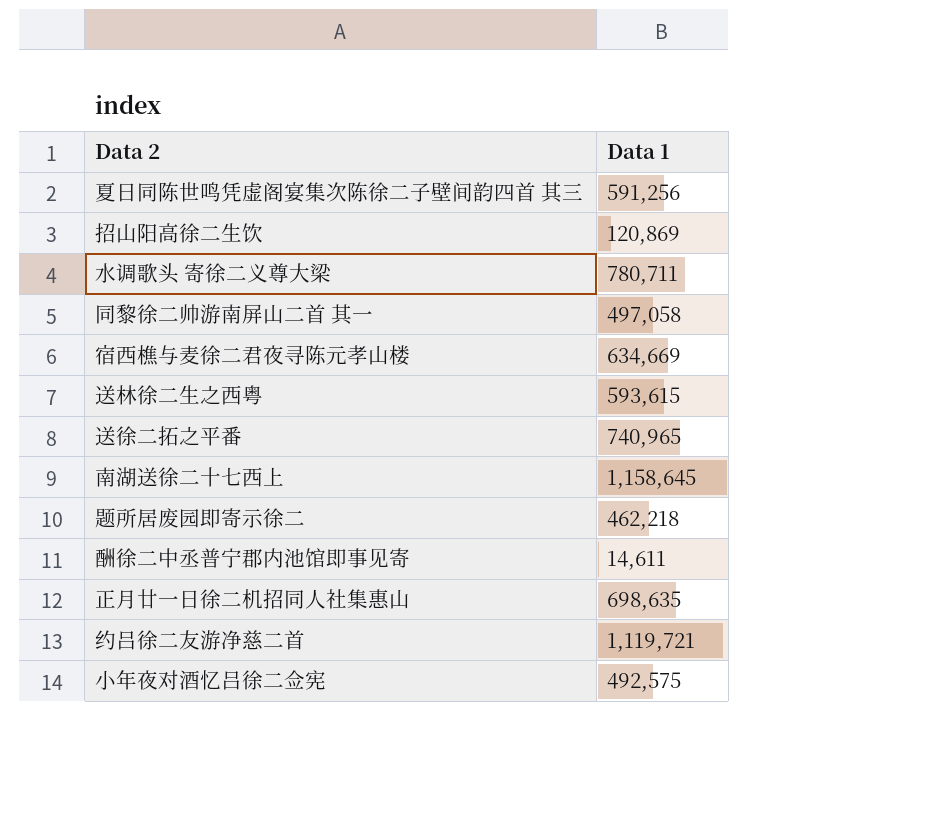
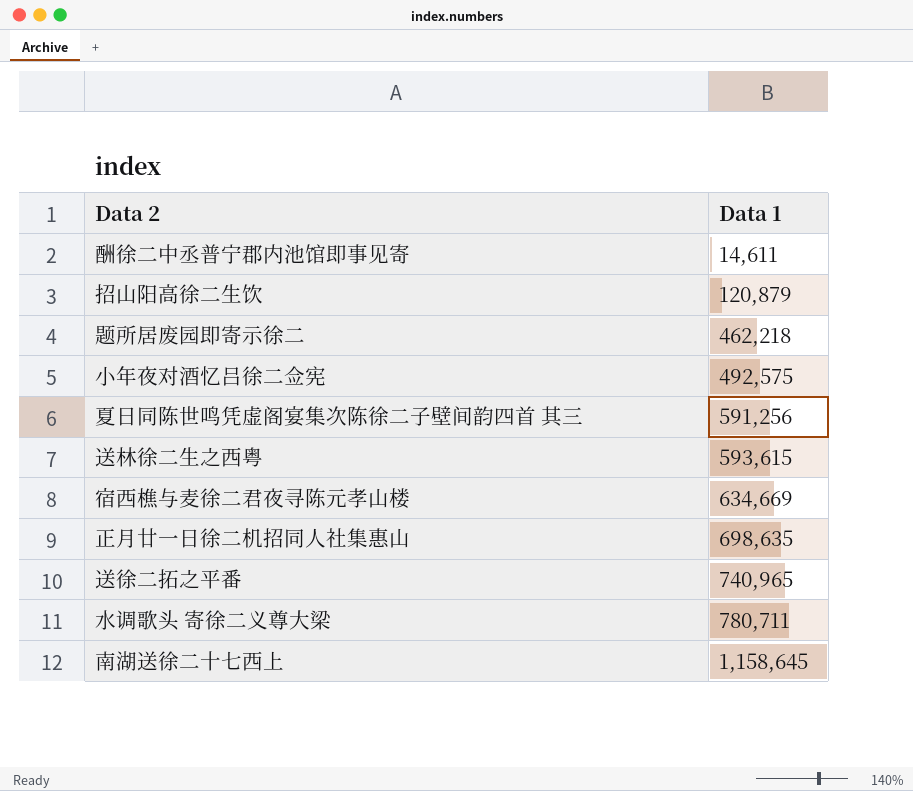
row order: none -> Data 1 ascending
row 同黎徐二帅游南屏山二首 其一: 497,058 -> none
row 约吕徐二友游净慈二首: 1,119,721 -> none
招山阳高徐二生饮 | Data 1: 120,869 -> 120,879

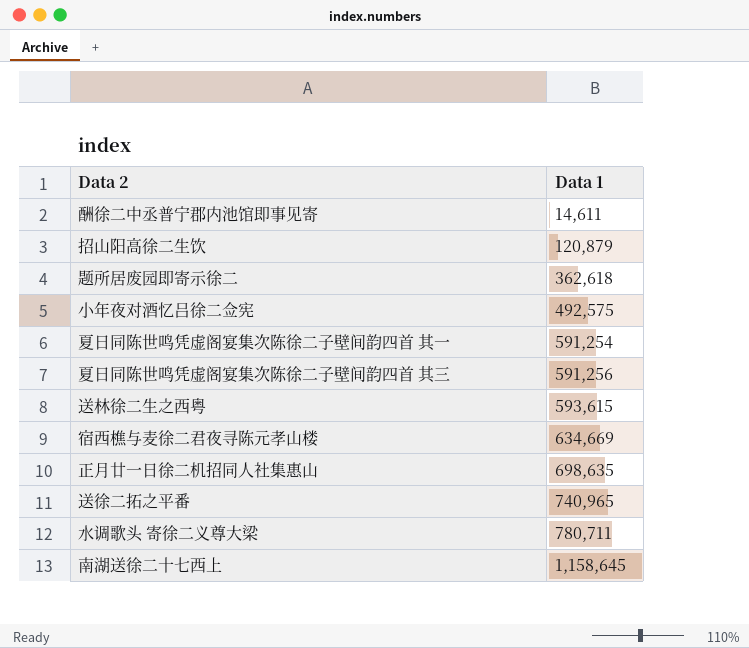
题所居废园即寄示徐二 | Data 1: 462,218 -> 362,618
row 夏日同陈世鸣凭虚阁宴集次陈徐二子壁间韵四首 其一: none -> 591,254

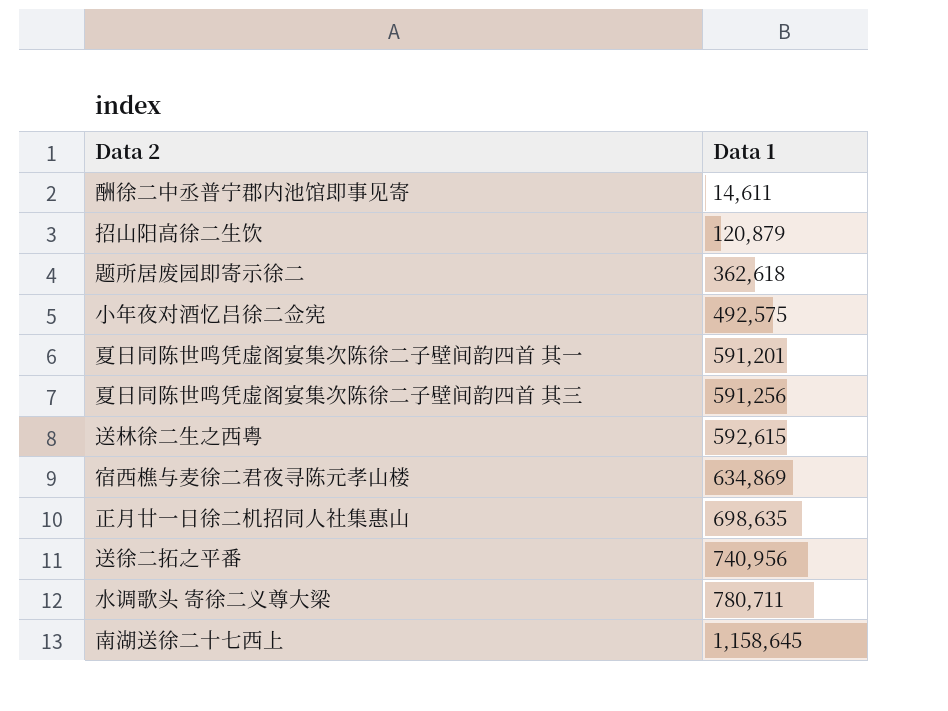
夏日同陈世鸣凭虚阁宴集次陈徐二子壁间韵四首 其一 | Data 1: 591,254 -> 591,201
送林徐二生之西粤 | Data 1: 593,615 -> 592,615
宿西樵与麦徐二君夜寻陈元孝山楼 | Data 1: 634,669 -> 634,869
送徐二拓之平番 | Data 1: 740,965 -> 740,956

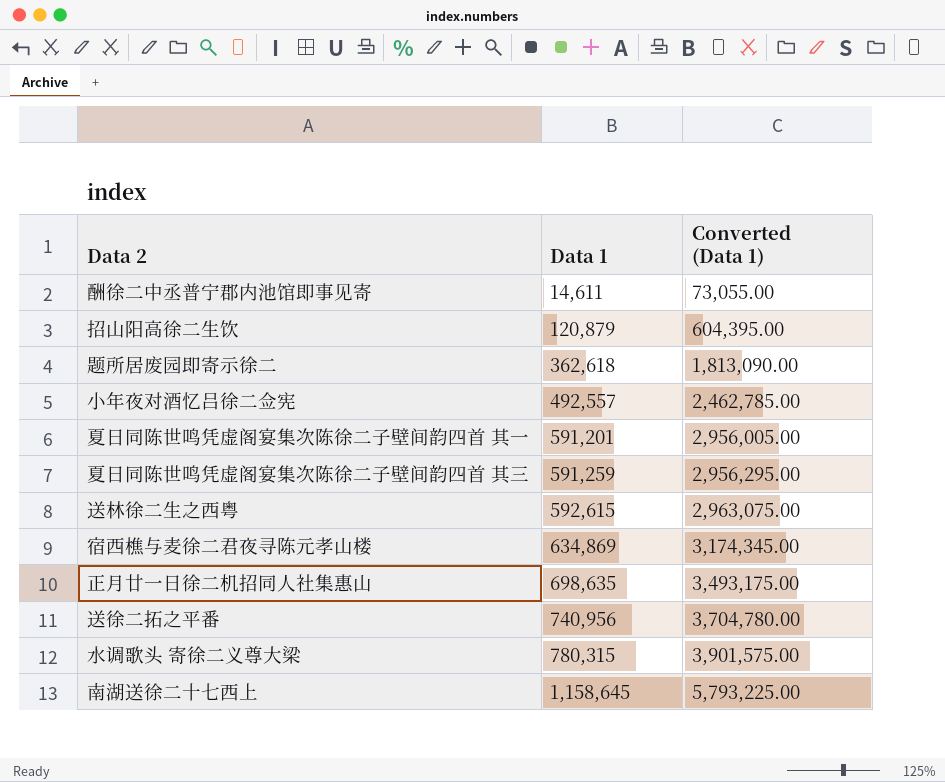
column Converted (Data 1) | formula: none -> [Data 1] * 5
小年夜对酒忆吕徐二佥宪 | Data 1: 492,575 -> 492,557
夏日同陈世鸣凭虚阁宴集次陈徐二子壁间韵四首 其三 | Data 1: 591,256 -> 591,259
水调歌头 寄徐二义尊大梁 | Data 1: 780,711 -> 780,315

